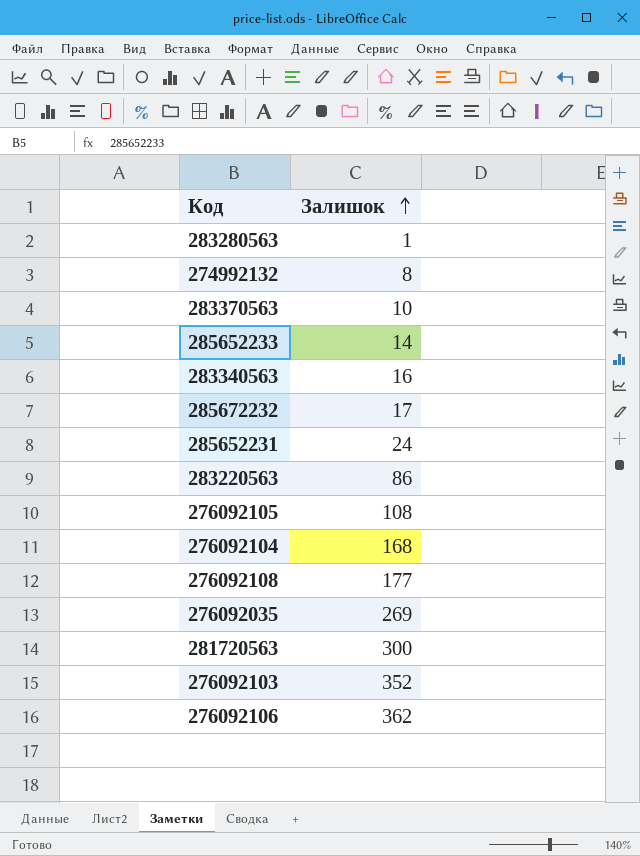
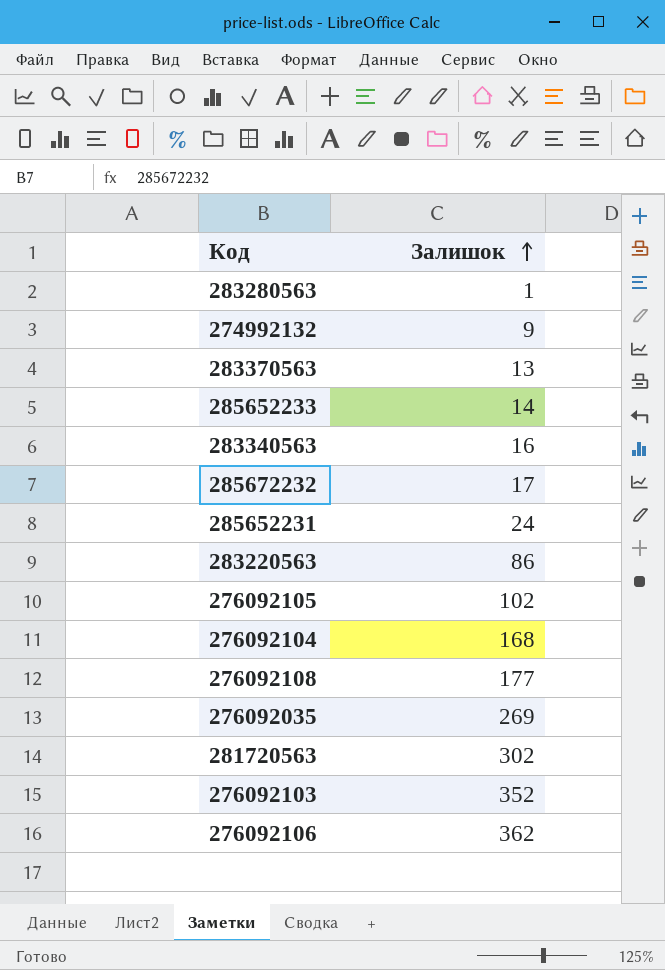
274992132 | Залишок: 8 -> 9
283370563 | Залишок: 10 -> 13
276092105 | Залишок: 108 -> 102
281720563 | Залишок: 300 -> 302

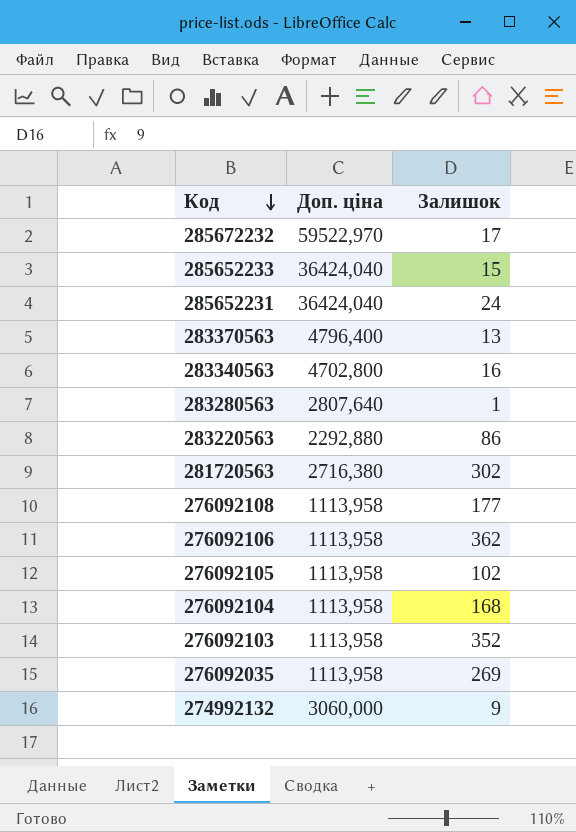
row order: Залишок ascending -> Код descending
column Доп. ціна | position: none -> 2
285652233 | Залишок: 14 -> 15

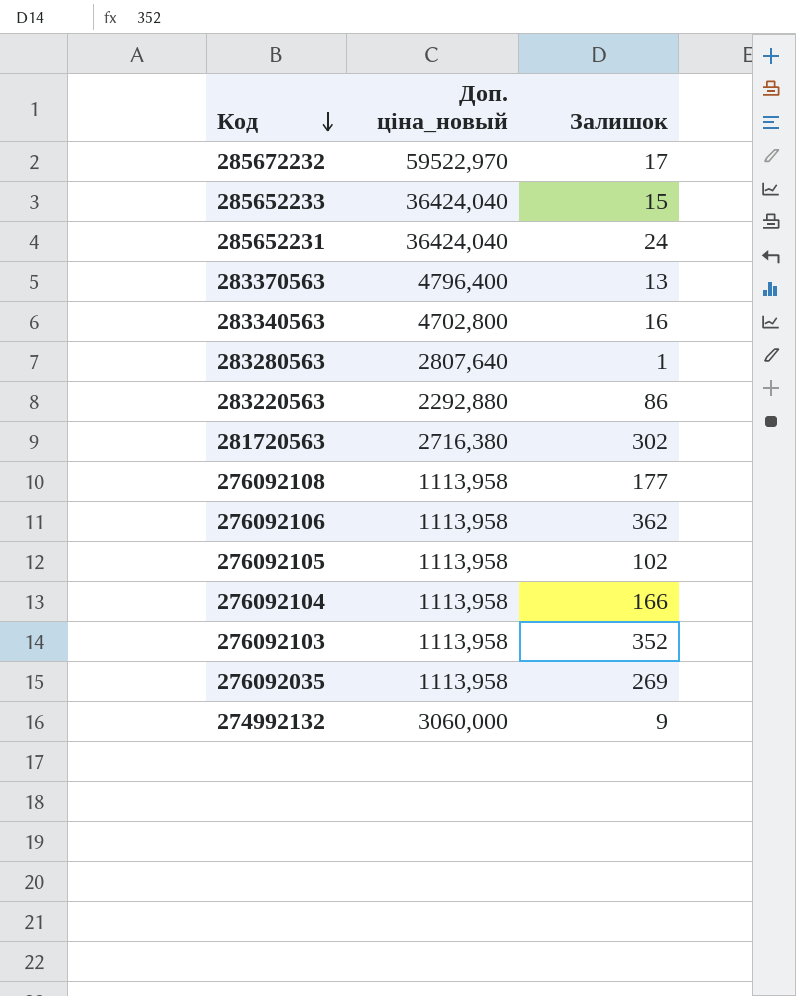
column name: Доп. ціна -> Доп. ціна_новый
276092104 | Залишок: 168 -> 166

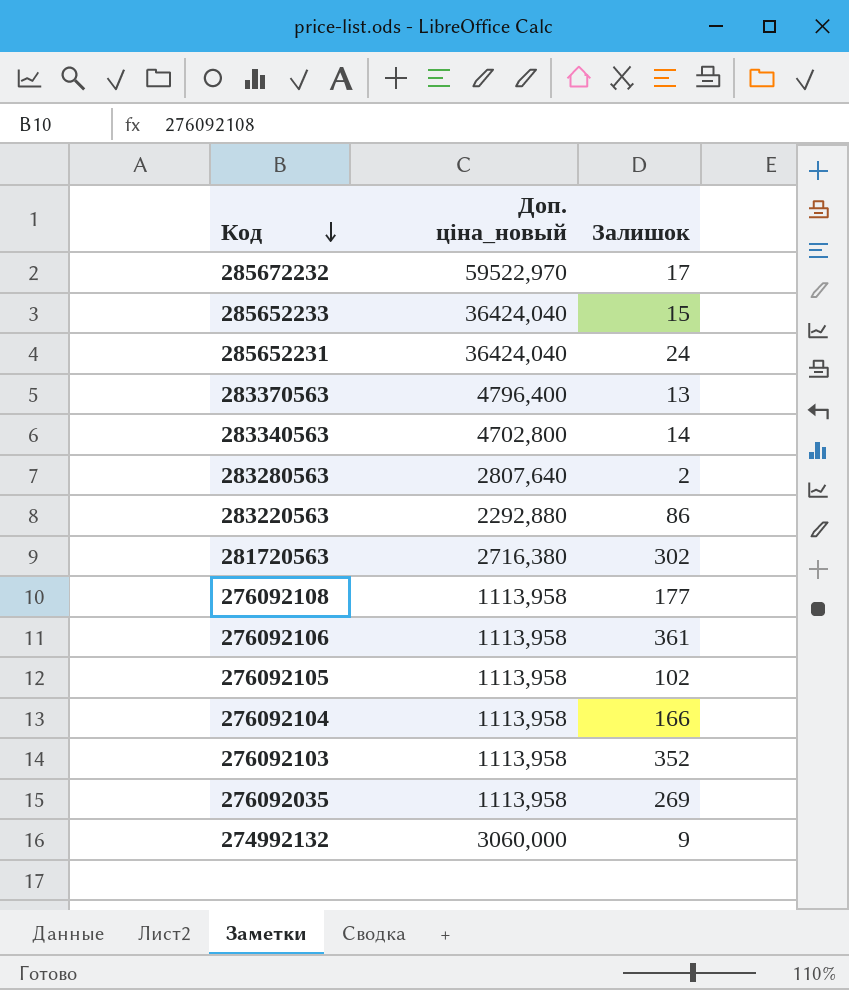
283340563 | Залишок: 16 -> 14
283280563 | Залишок: 1 -> 2
276092106 | Залишок: 362 -> 361

